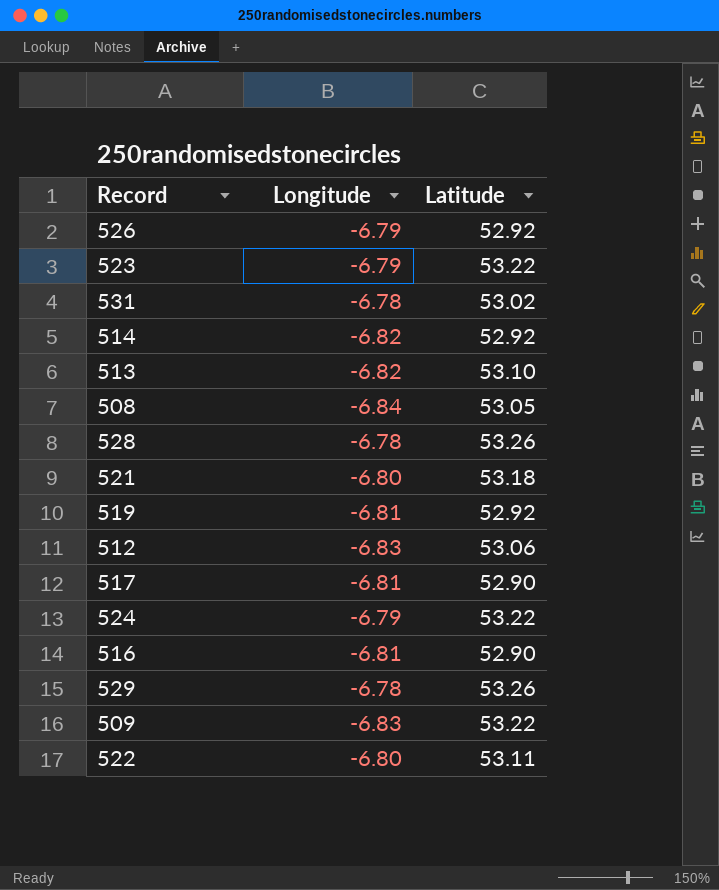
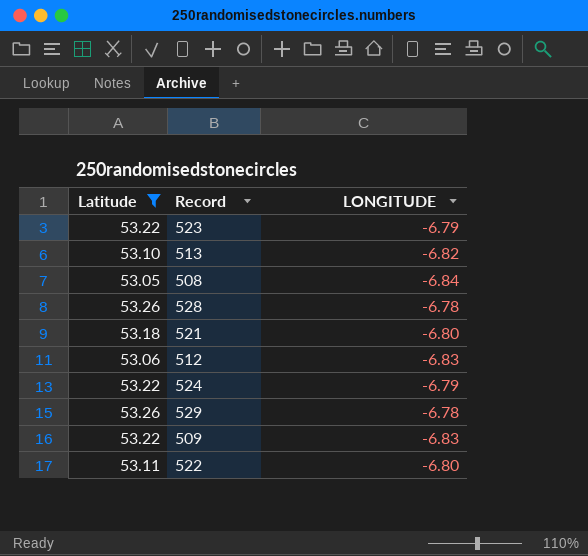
filter: none -> Latitude >= 53.05
column Latitude | position: 3 -> 1
column name: Longitude -> LONGITUDE

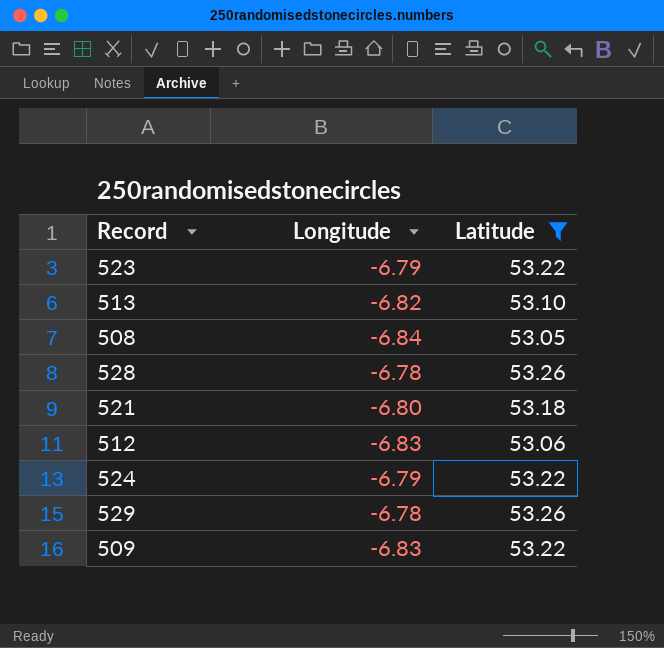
column name: LONGITUDE -> Longitude
column Latitude | position: 1 -> 3
row 522: 53.11 | -6.80 -> none

